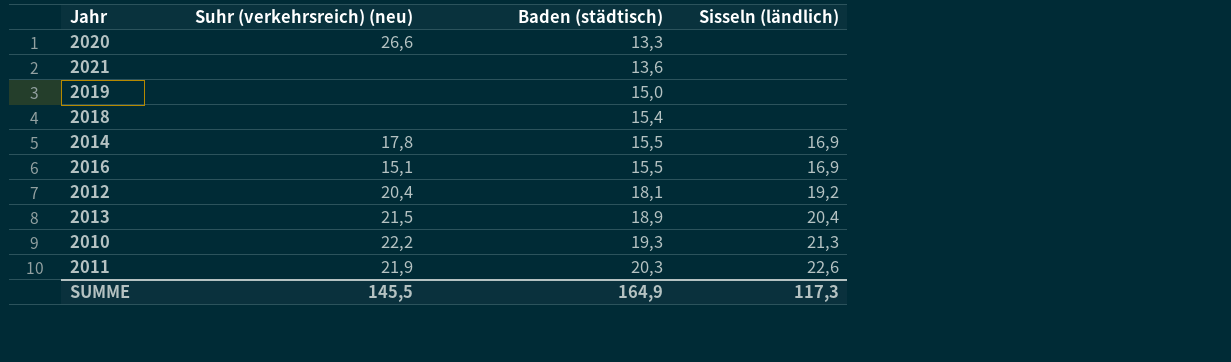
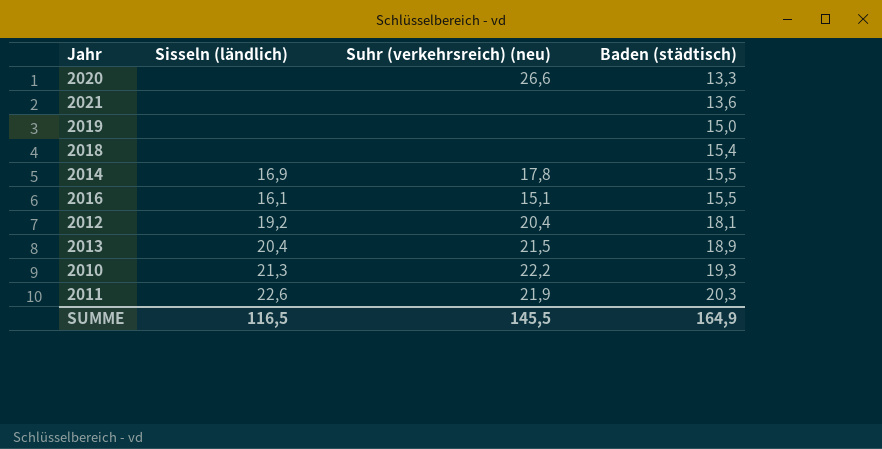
column Sisseln (ländlich) | position: 4 -> 2
2016 | Sisseln (ländlich): 16,9 -> 16,1
SUMME | Sisseln (ländlich): 117,3 -> 116,5

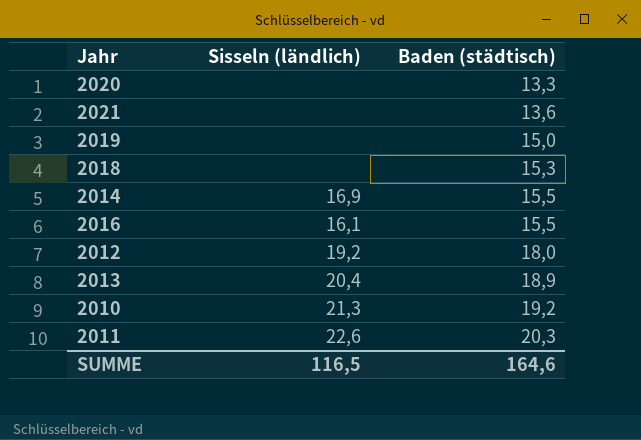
column Suhr (verkehrsreich) (neu) | position: 3 -> none
2018 | Baden (städtisch): 15,4 -> 15,3
2012 | Baden (städtisch): 18,1 -> 18,0
2010 | Baden (städtisch): 19,3 -> 19,2
SUMME | Baden (städtisch): 164,9 -> 164,6

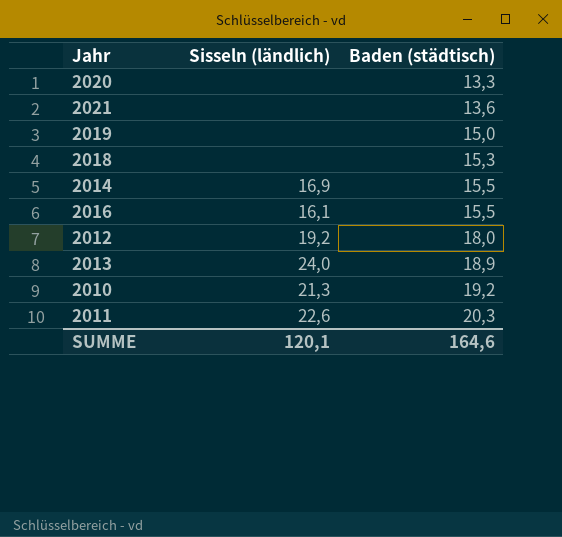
2013 | Sisseln (ländlich): 20,4 -> 24,0
SUMME | Sisseln (ländlich): 116,5 -> 120,1

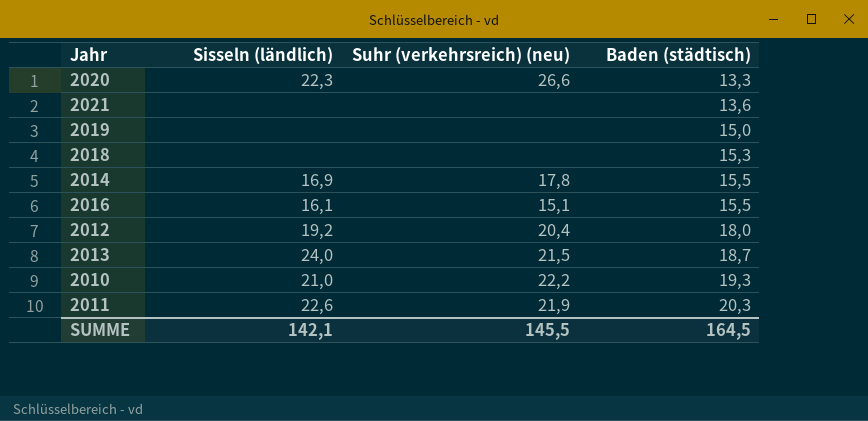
column Suhr (verkehrsreich) (neu) | position: none -> 3
2020 | Sisseln (ländlich): none -> 22,3
2013 | Baden (städtisch): 18,9 -> 18,7
2010 | Sisseln (ländlich): 21,3 -> 21,0
2010 | Baden (städtisch): 19,2 -> 19,3
SUMME | Sisseln (ländlich): 120,1 -> 142,1
SUMME | Baden (städtisch): 164,6 -> 164,5

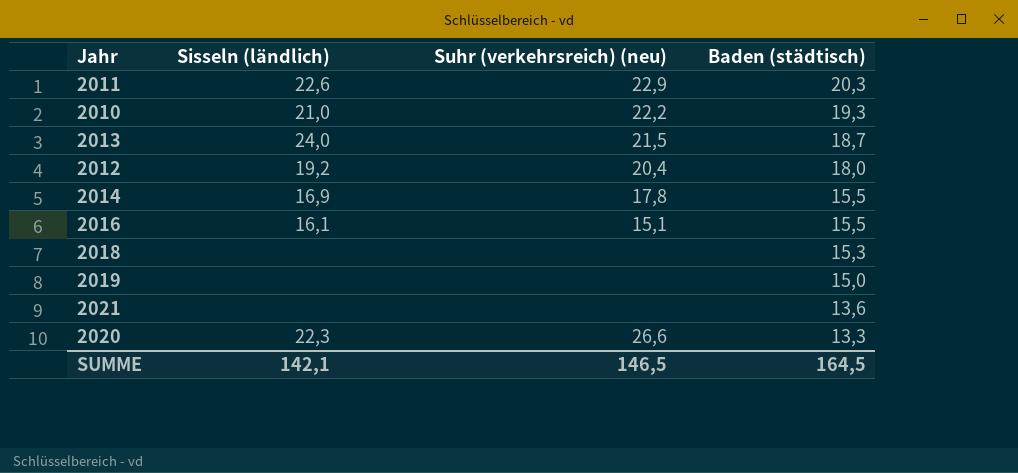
row order: Baden (städtisch) ascending -> Baden (städtisch) descending
2011 | Suhr (verkehrsreich) (neu): 21,9 -> 22,9
SUMME | Suhr (verkehrsreich) (neu): 145,5 -> 146,5

